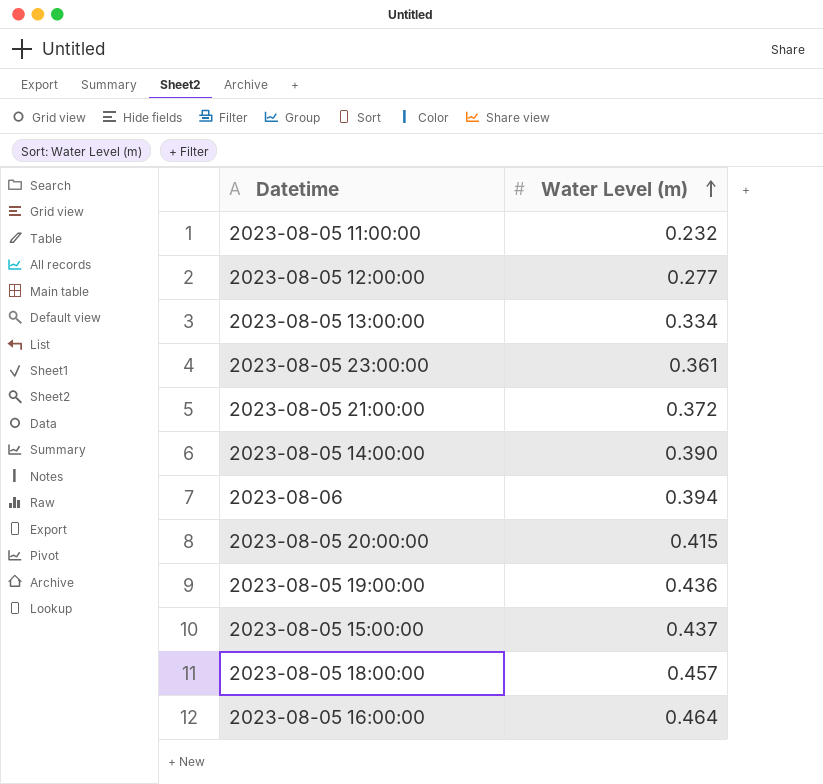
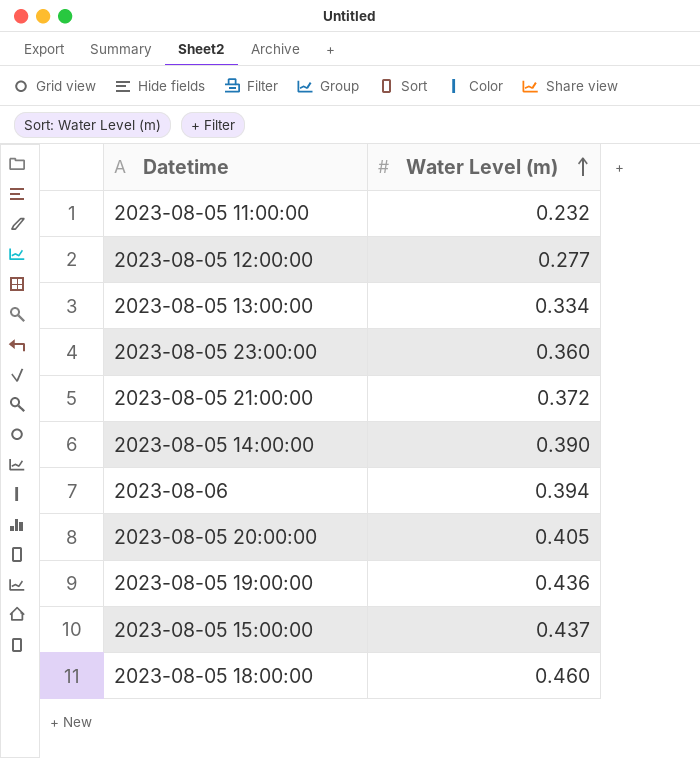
row 2023-08-05 16:00:00: 0.464 -> none
2023-08-05 23:00:00 | Water Level (m): 0.361 -> 0.360
2023-08-05 20:00:00 | Water Level (m): 0.415 -> 0.405
2023-08-05 18:00:00 | Water Level (m): 0.457 -> 0.460

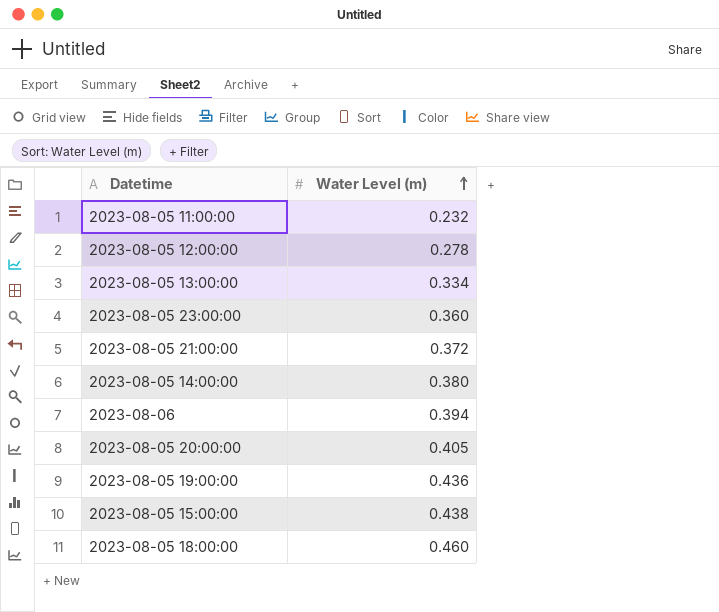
2023-08-05 12:00:00 | Water Level (m): 0.277 -> 0.278
2023-08-05 14:00:00 | Water Level (m): 0.390 -> 0.380
2023-08-05 15:00:00 | Water Level (m): 0.437 -> 0.438

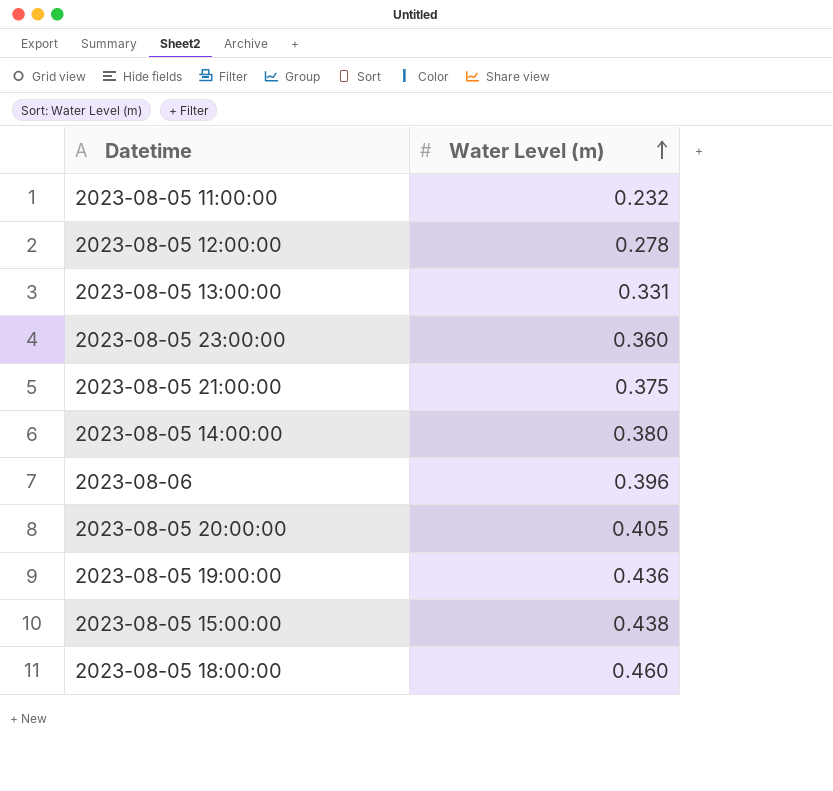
2023-08-05 13:00:00 | Water Level (m): 0.334 -> 0.331
2023-08-05 21:00:00 | Water Level (m): 0.372 -> 0.375
2023-08-06 | Water Level (m): 0.394 -> 0.396

